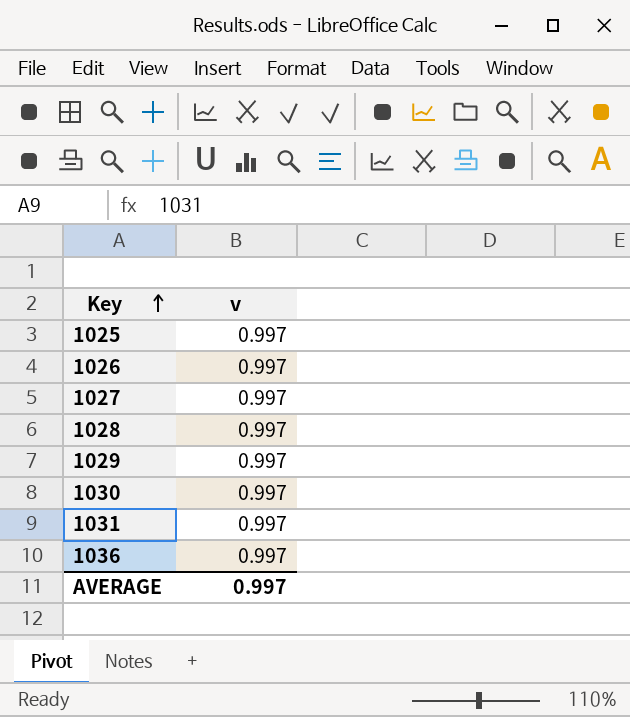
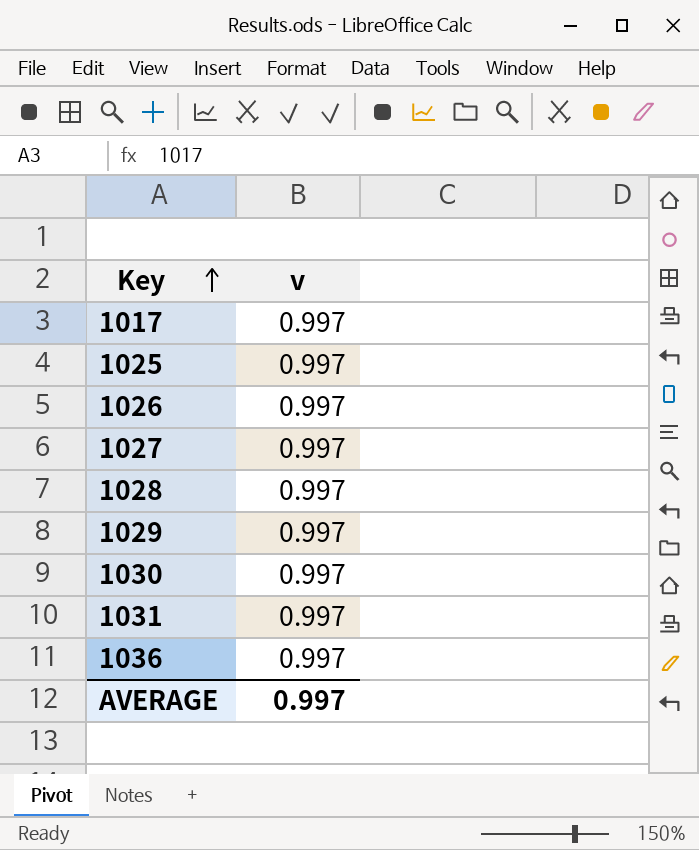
row 1017: none -> 0.997

